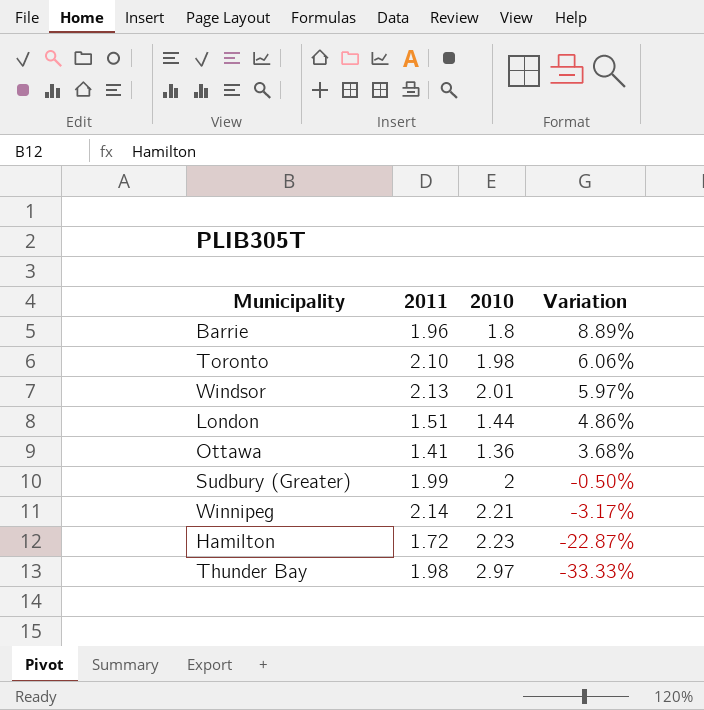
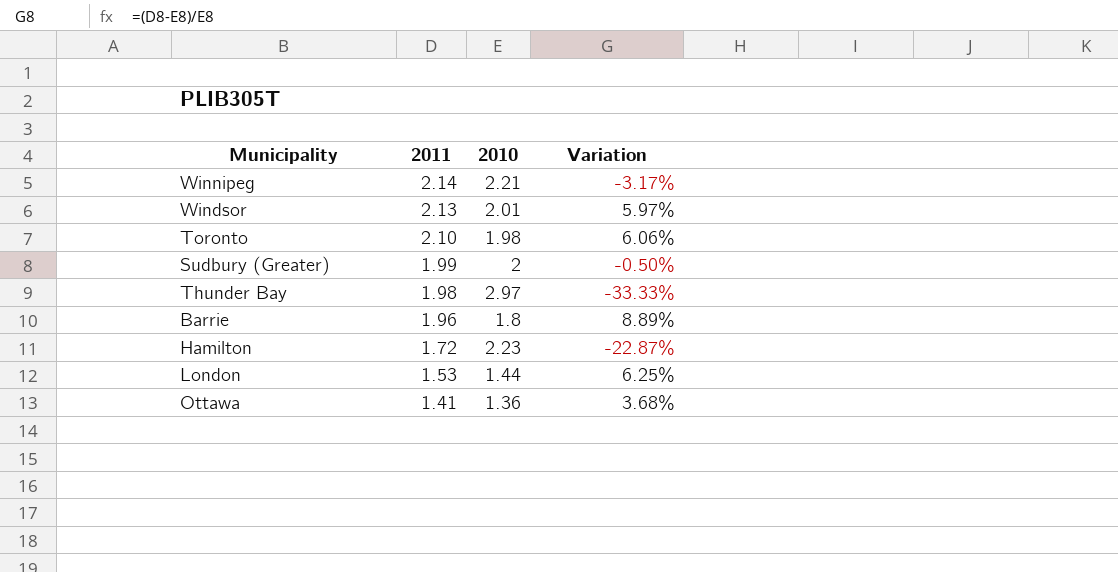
row order: Variation descending -> 2011 descending
London | 2011: 1.51 -> 1.53
London | Variation: 4.86% -> 6.25%

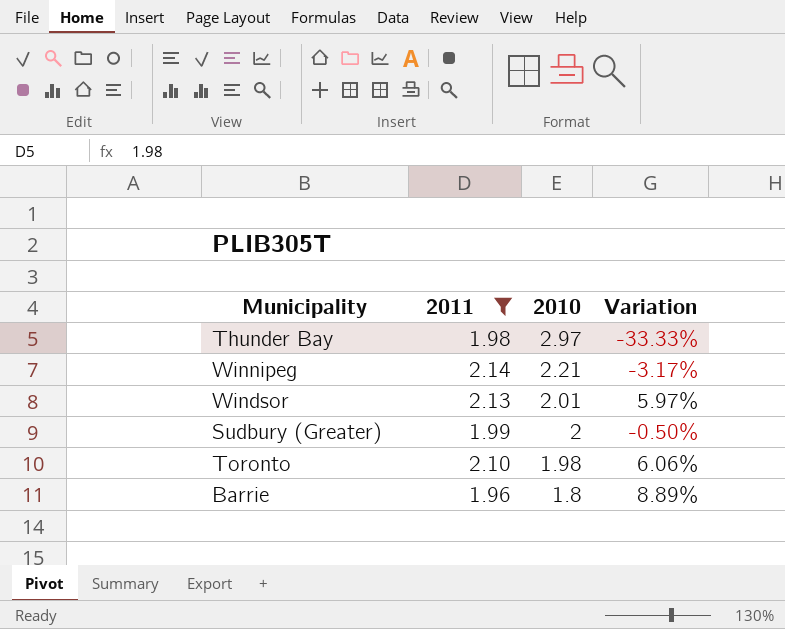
filter: none -> 2011 >= 1.96
row order: 2011 descending -> 2010 descending

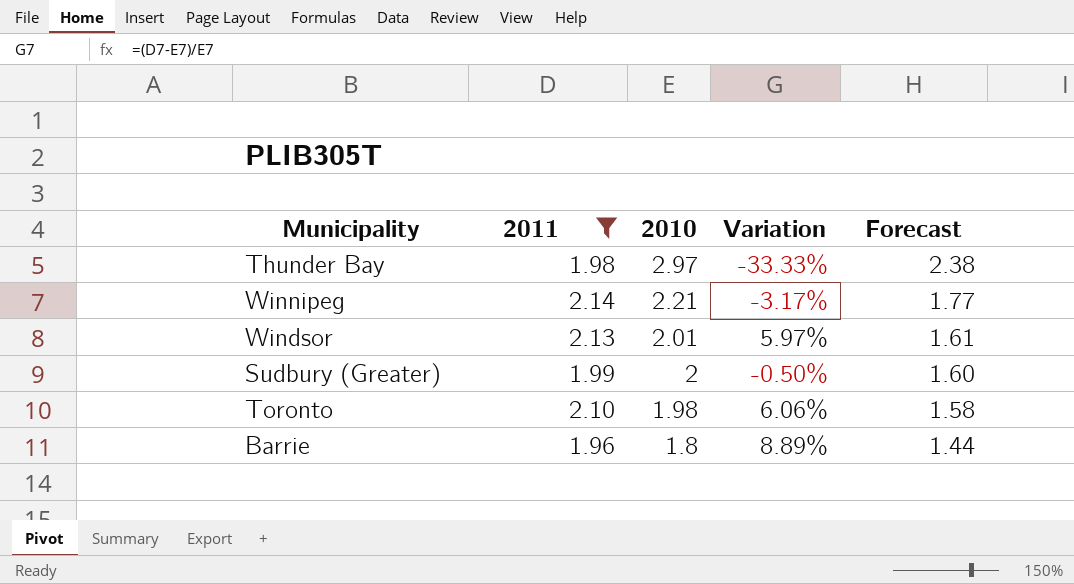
column Forecast | formula: none -> [2010] * 0.8

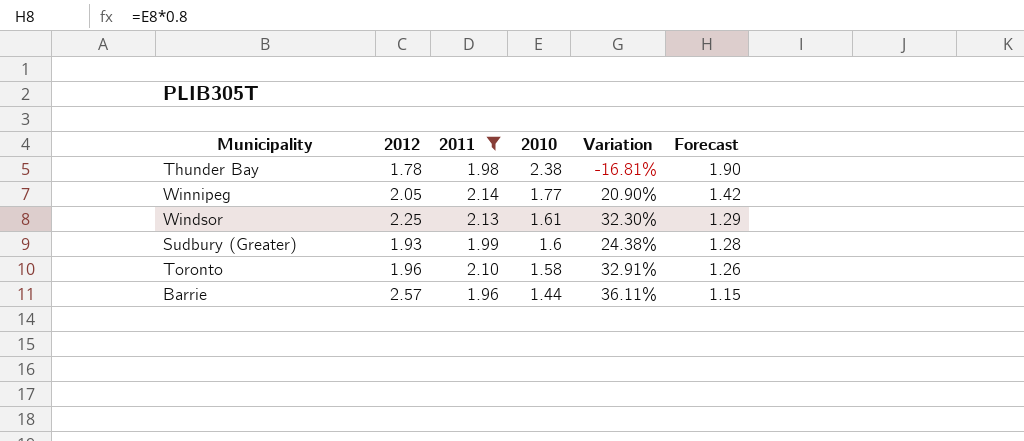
column 2012 | position: none -> 2
Thunder Bay | 2010: 2.97 -> 2.38
Thunder Bay | Variation: -33.33% -> -16.81%
Thunder Bay | Forecast: 2.38 -> 1.90
Winnipeg | 2010: 2.21 -> 1.77
Winnipeg | Variation: -3.17% -> 20.90%
Winnipeg | Forecast: 1.77 -> 1.42
Windsor | 2010: 2.01 -> 1.61
Windsor | Variation: 5.97% -> 32.30%
Windsor | Forecast: 1.61 -> 1.29
Sudbury (Greater) | 2010: 2 -> 1.6
Sudbury (Greater) | Variation: -0.50% -> 24.38%
Sudbury (Greater) | Forecast: 1.60 -> 1.28
Toronto | 2010: 1.98 -> 1.58
Toronto | Variation: 6.06% -> 32.91%
Toronto | Forecast: 1.58 -> 1.26
Barrie | 2010: 1.8 -> 1.44
Barrie | Variation: 8.89% -> 36.11%
Barrie | Forecast: 1.44 -> 1.15

